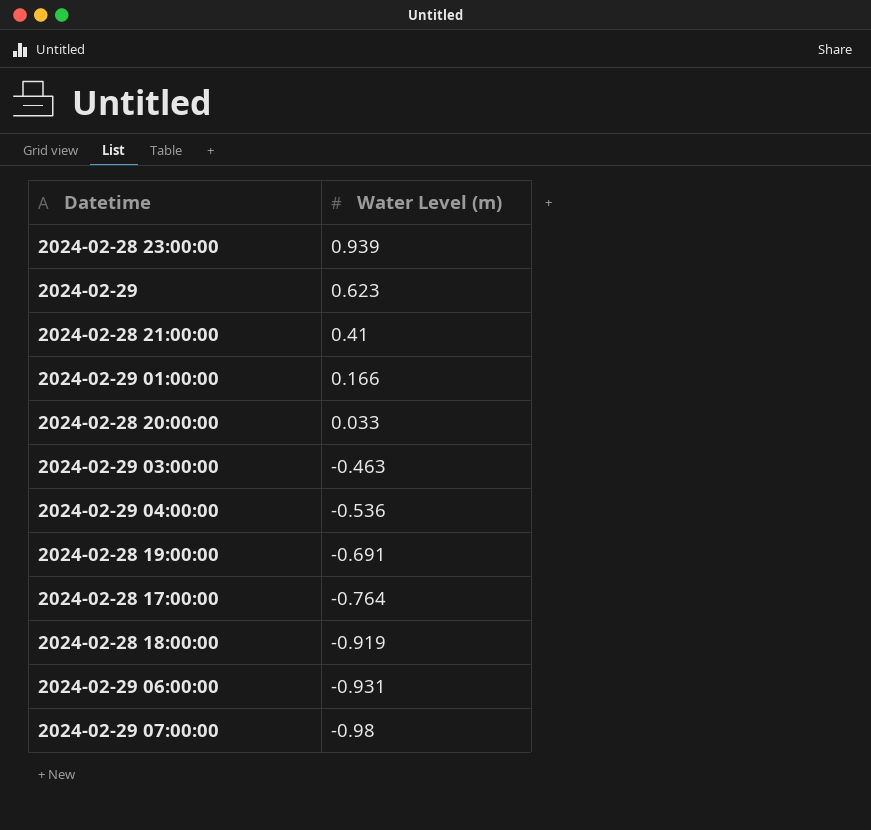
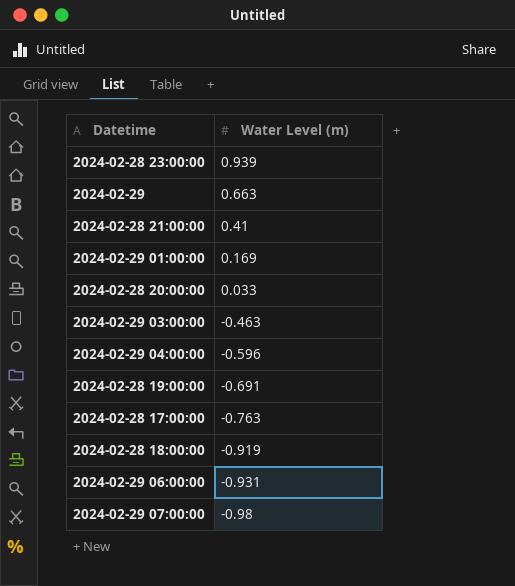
2024-02-29 | Water Level (m): 0.623 -> 0.663
2024-02-29 01:00:00 | Water Level (m): 0.166 -> 0.169
2024-02-29 04:00:00 | Water Level (m): -0.536 -> -0.596
2024-02-28 17:00:00 | Water Level (m): -0.764 -> -0.763

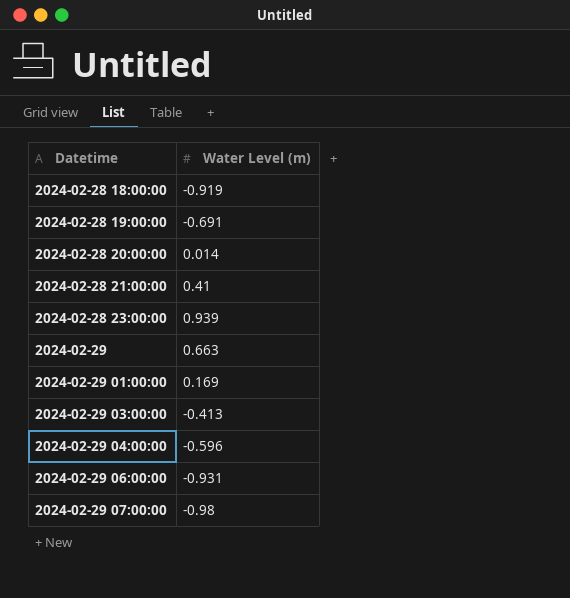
row order: Water Level (m) descending -> Datetime ascending
row 2024-02-28 17:00:00: -0.763 -> none
2024-02-28 20:00:00 | Water Level (m): 0.033 -> 0.014
2024-02-29 03:00:00 | Water Level (m): -0.463 -> -0.413

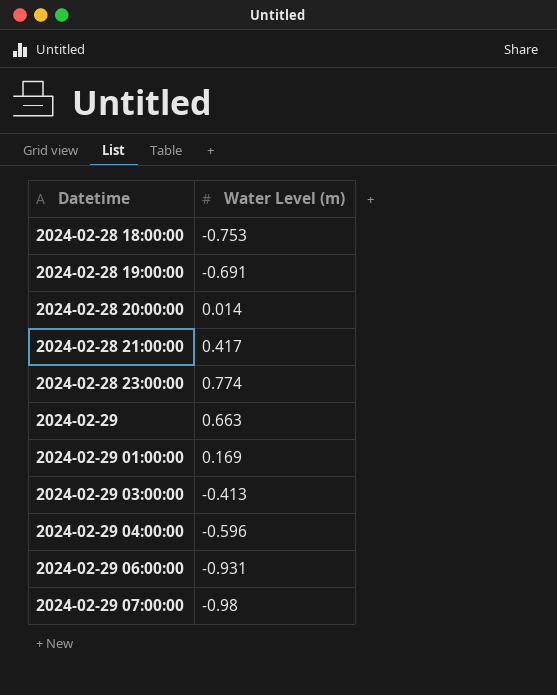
2024-02-28 18:00:00 | Water Level (m): -0.919 -> -0.753
2024-02-28 21:00:00 | Water Level (m): 0.41 -> 0.417
2024-02-28 23:00:00 | Water Level (m): 0.939 -> 0.774

